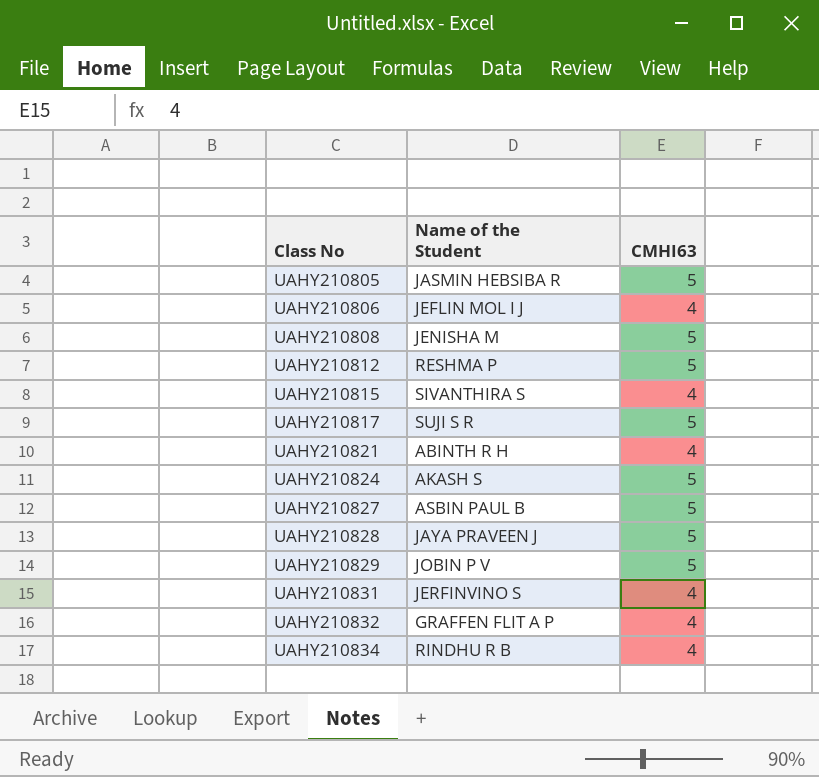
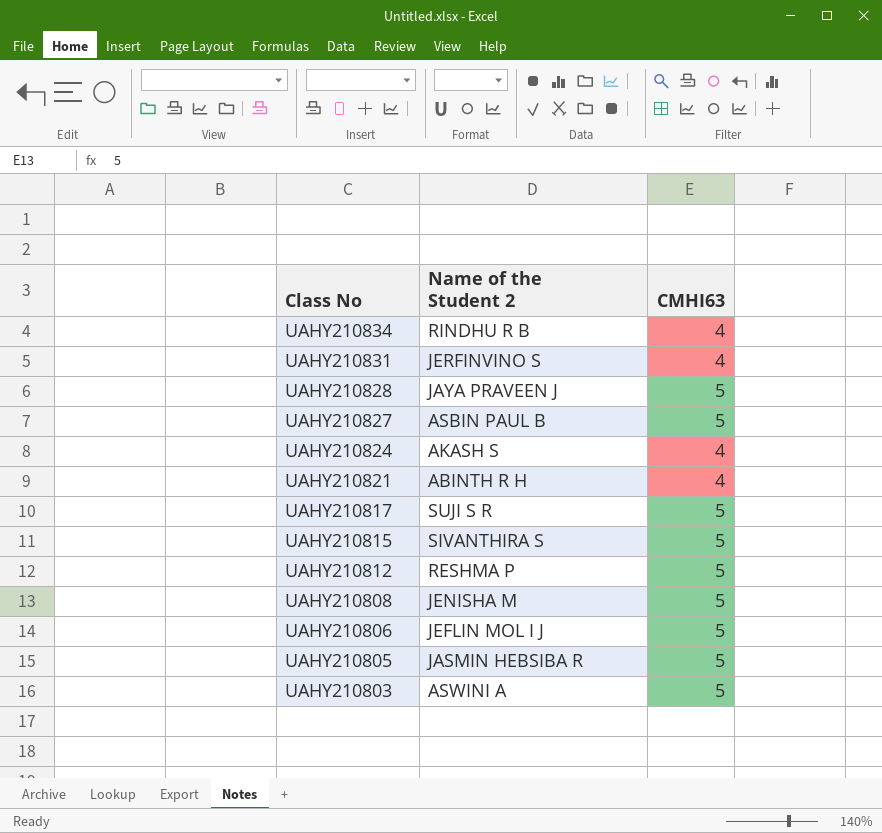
row order: Class No ascending -> Class No descending
column name: Name of the Student -> Name of the Student 2
row UAHY210829: JOBIN P V | 5 -> none
row UAHY210832: GRAFFEN FLIT A P | 4 -> none
UAHY210824 | CMHI63: 5 -> 4
UAHY210815 | CMHI63: 4 -> 5
UAHY210806 | CMHI63: 4 -> 5
row UAHY210803: none -> ASWINI A | 5

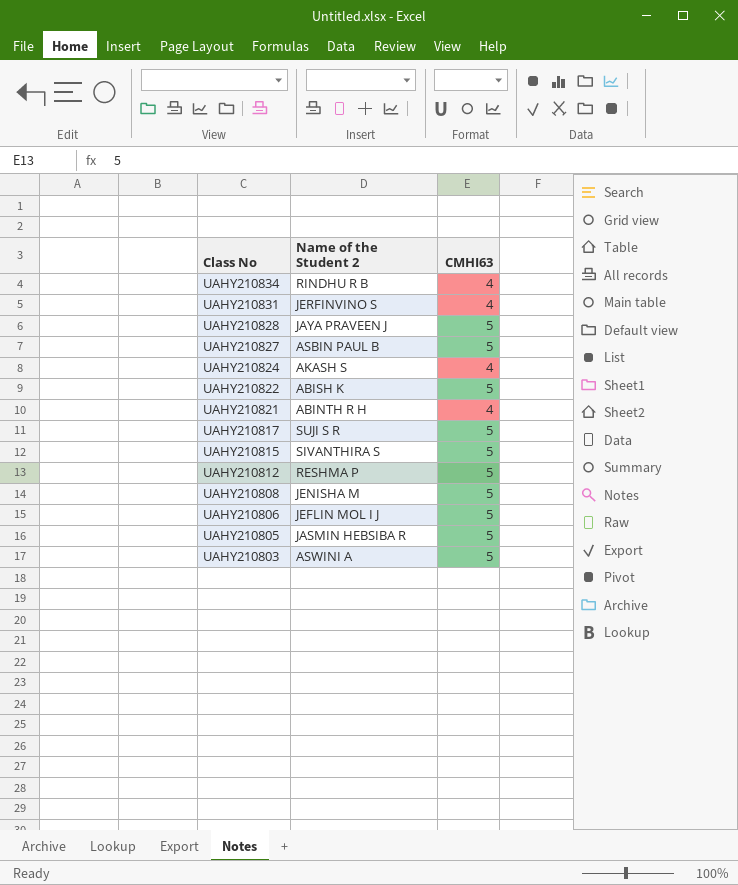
row UAHY210822: none -> ABISH K | 5

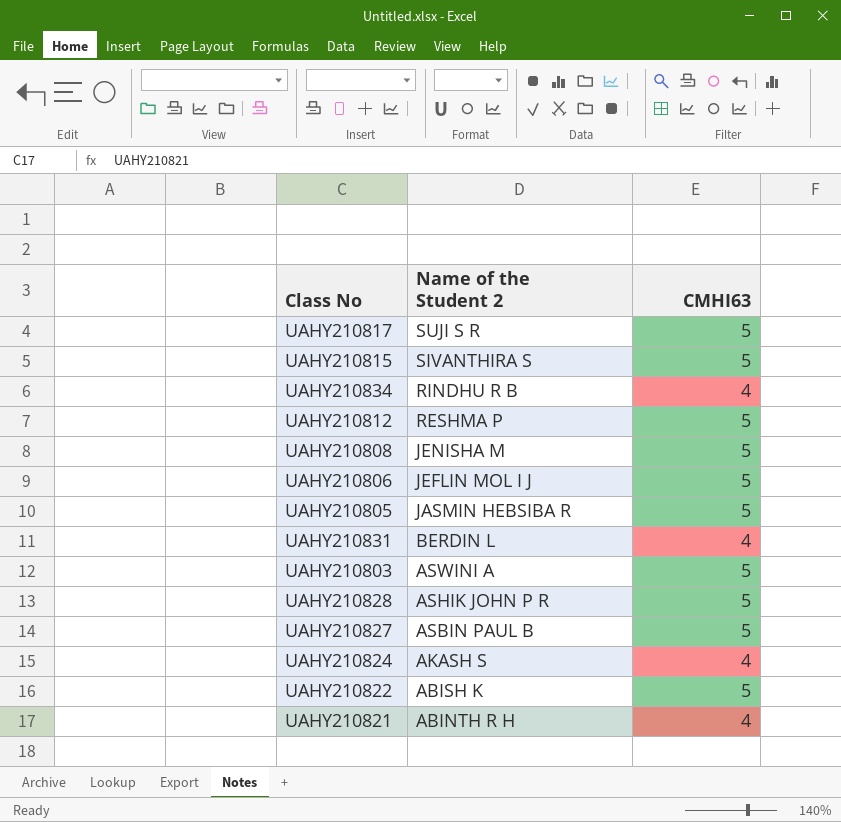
row order: Class No descending -> Name of the Student 2 descending
UAHY210831 | Name of the Student 2: JERFINVINO S -> BERDIN L
UAHY210828 | Name of the Student 2: JAYA PRAVEEN J -> ASHIK JOHN P R

